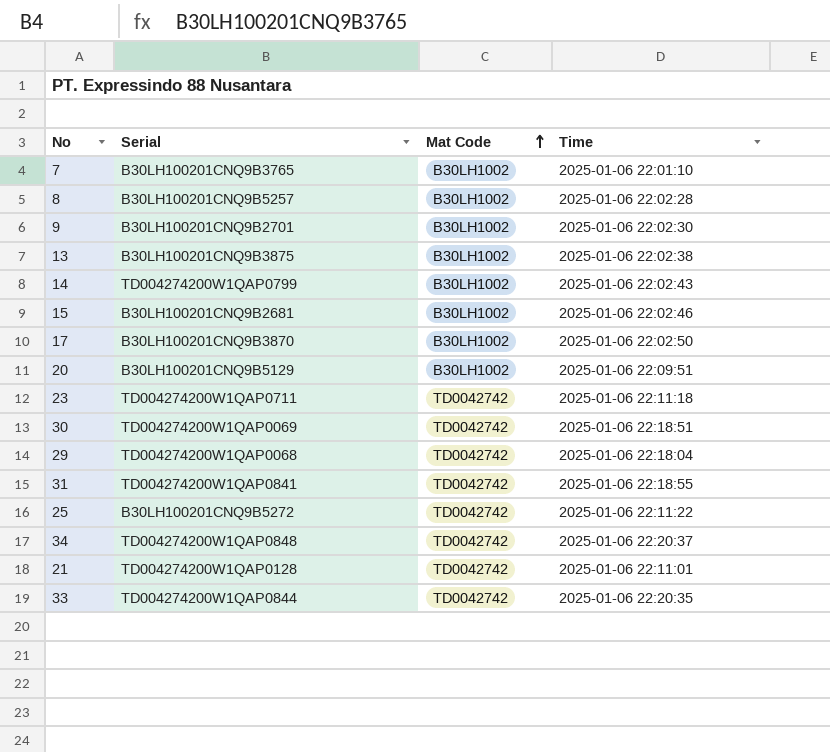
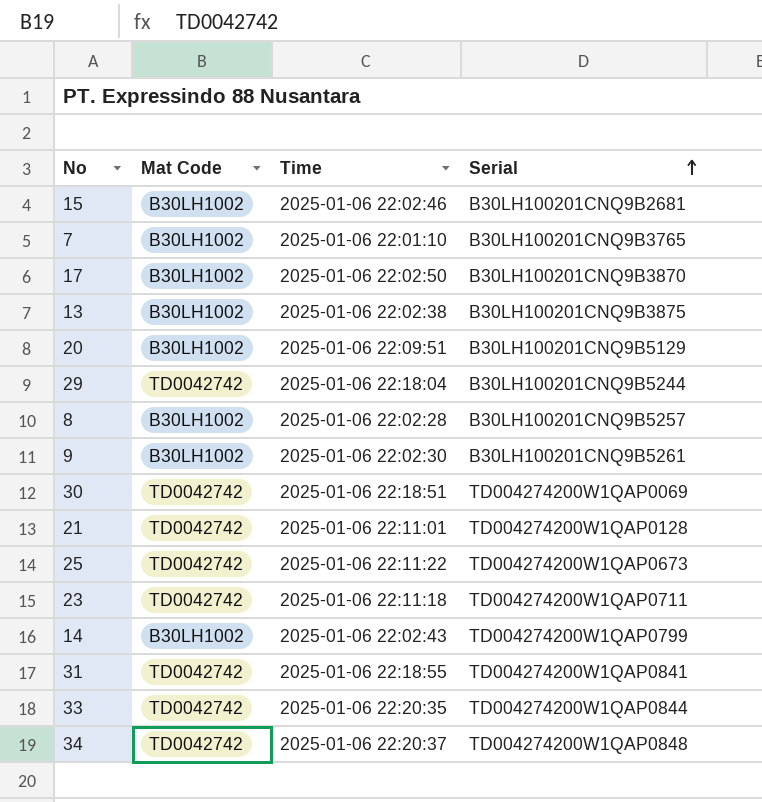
row order: Mat Code ascending -> Serial ascending
column Serial | position: 2 -> 4
29 | Serial: TD004274200W1QAP0068 -> B30LH100201CNQ9B5244
9 | Serial: B30LH100201CNQ9B2701 -> B30LH100201CNQ9B5261
25 | Serial: B30LH100201CNQ9B5272 -> TD004274200W1QAP0673

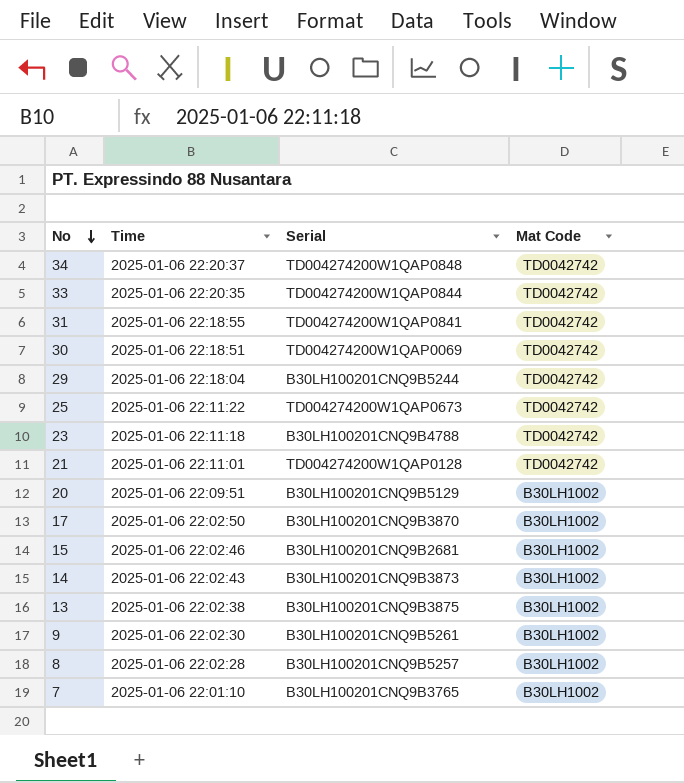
row order: Serial ascending -> No descending
column Mat Code | position: 2 -> 4
23 | Serial: TD004274200W1QAP0711 -> B30LH100201CNQ9B4788
14 | Serial: TD004274200W1QAP0799 -> B30LH100201CNQ9B3873

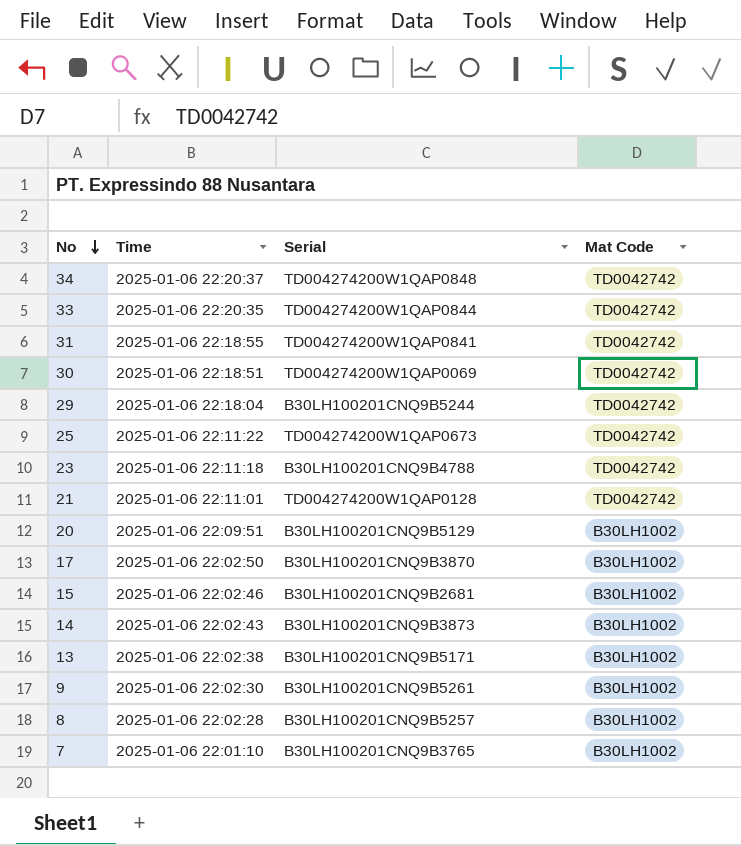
13 | Serial: B30LH100201CNQ9B3875 -> B30LH100201CNQ9B5171

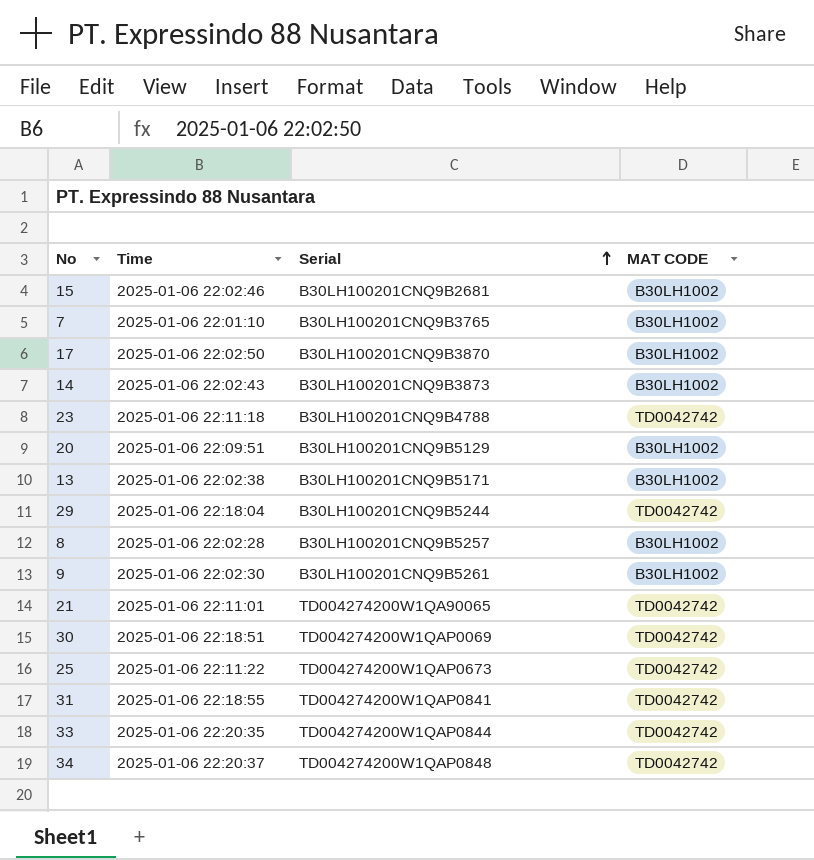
row order: No descending -> Serial ascending
column name: Mat Code -> MAT CODE
21 | Serial: TD004274200W1QAP0128 -> TD004274200W1QA90065

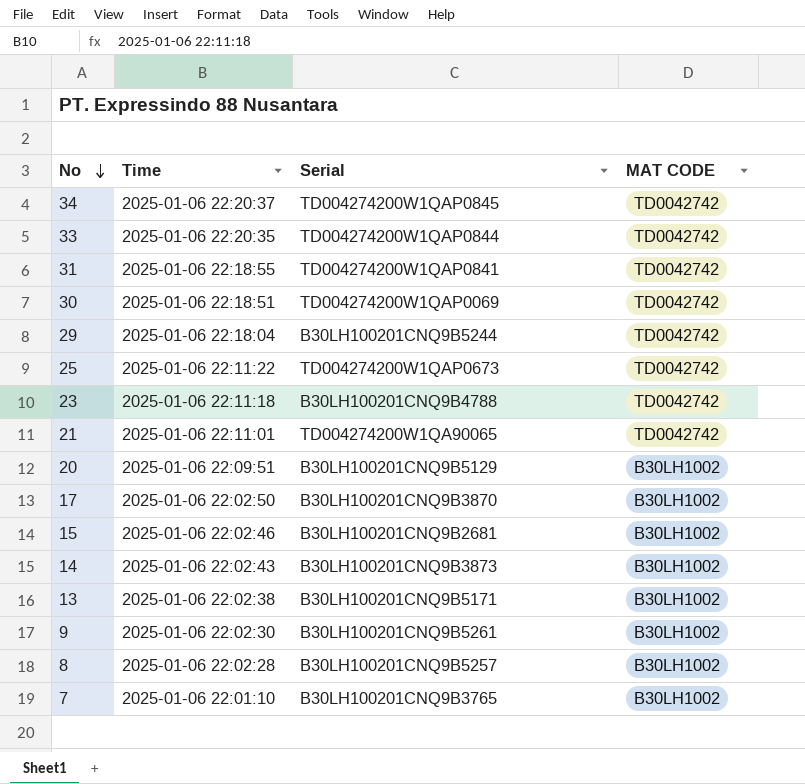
row order: Serial ascending -> No descending
34 | Serial: TD004274200W1QAP0848 -> TD004274200W1QAP0845

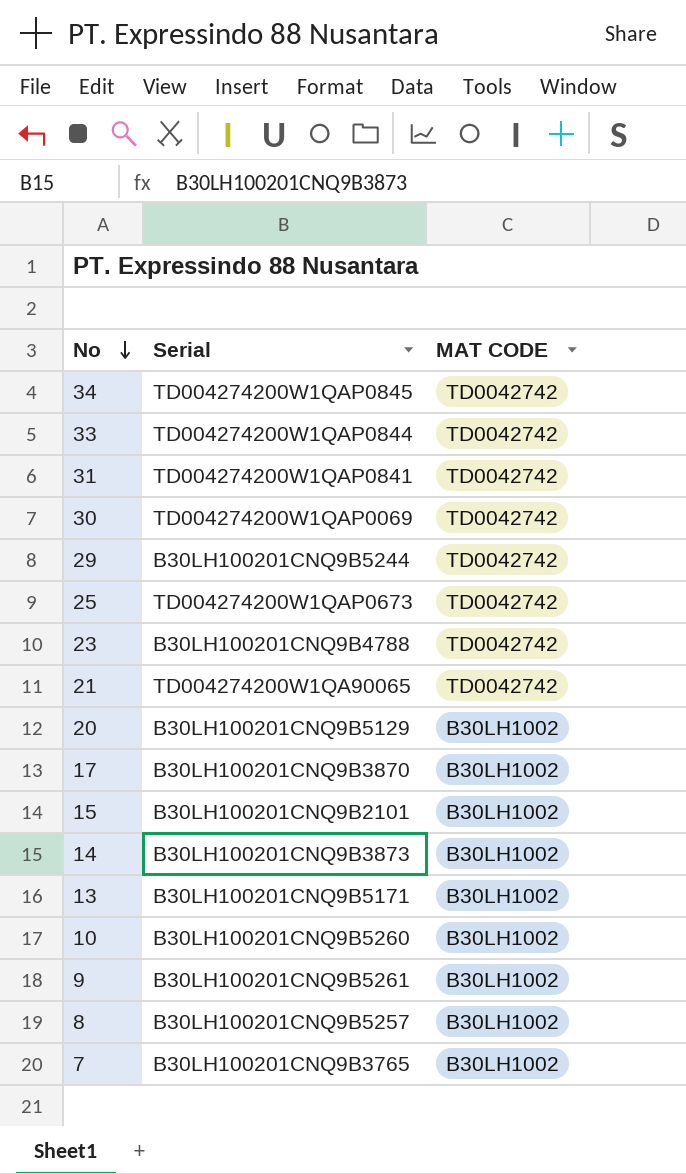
column Time | position: 2 -> none
15 | Serial: B30LH100201CNQ9B2681 -> B30LH100201CNQ9B2101
row 10: none -> B30LH100201CNQ9B5260 | B30LH1002

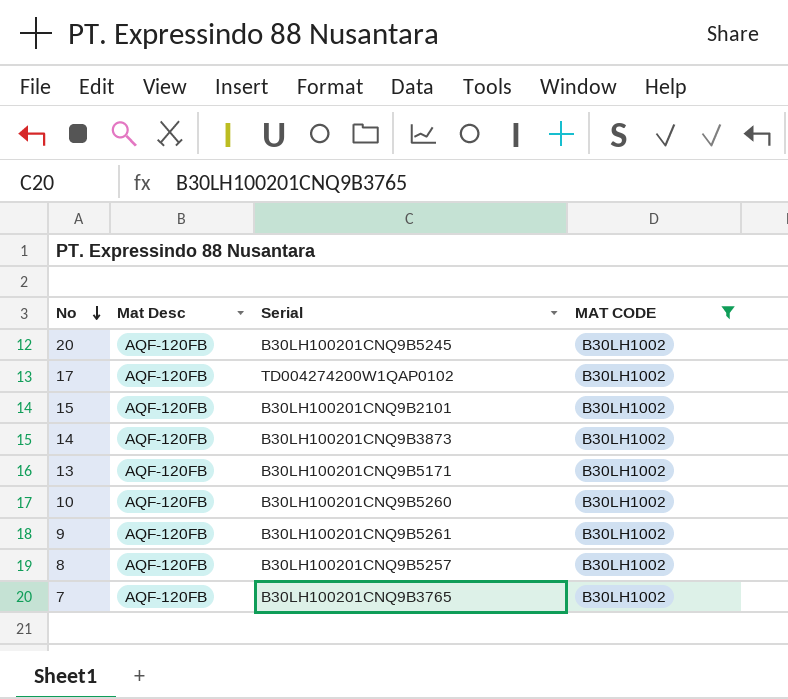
filter: none -> MAT CODE = B30LH1002
column Mat Desc | position: none -> 2
20 | Serial: B30LH100201CNQ9B5129 -> B30LH100201CNQ9B5245
17 | Serial: B30LH100201CNQ9B3870 -> TD004274200W1QAP0102

